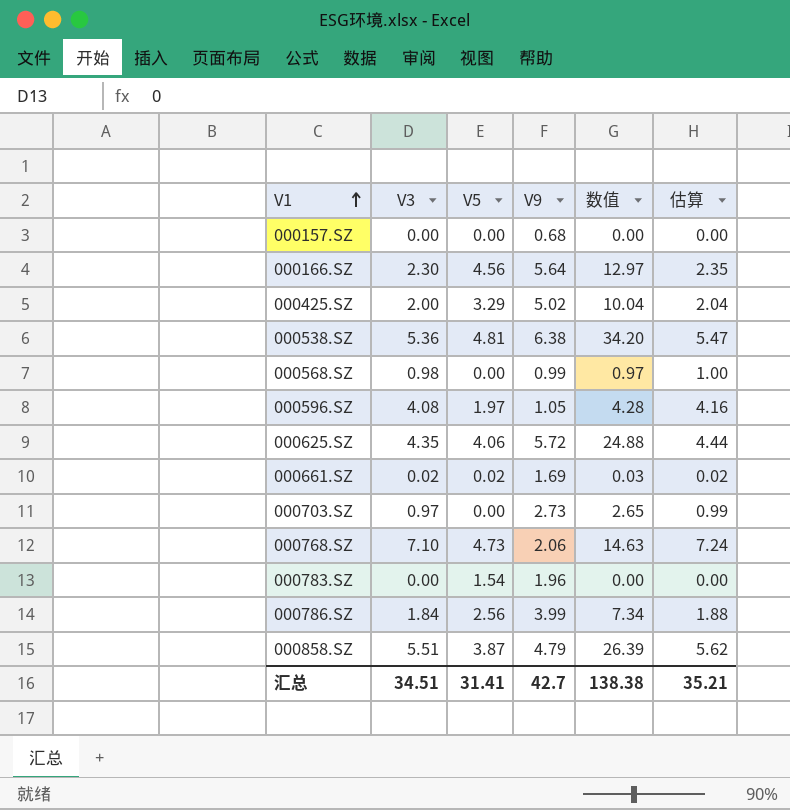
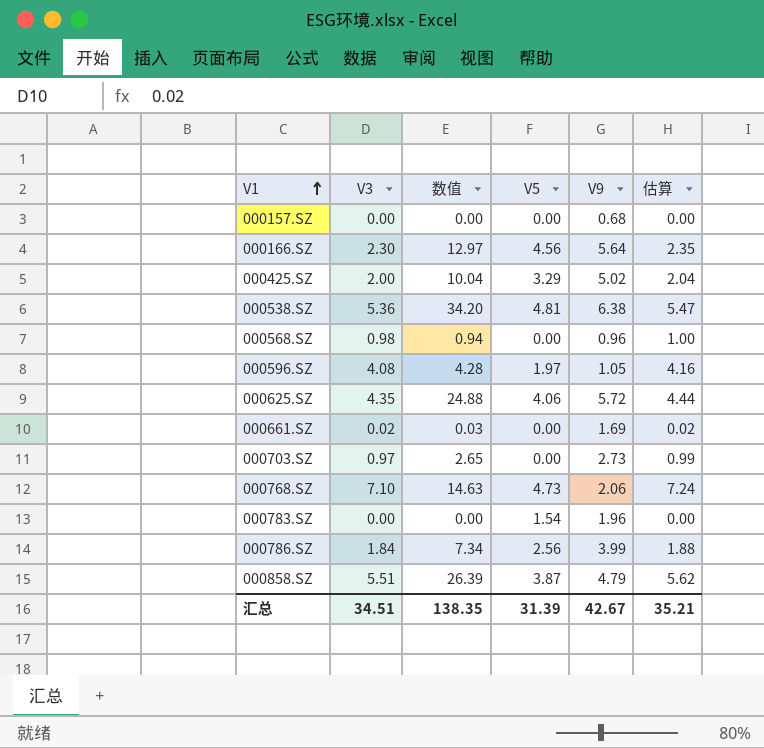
column 数值 | position: 5 -> 3
000568.SZ | 数值: 0.97 -> 0.94
000568.SZ | V9: 0.99 -> 0.96
000661.SZ | V5: 0.02 -> 0.00
汇总 | 数值: 138.38 -> 138.35
汇总 | V5: 31.41 -> 31.39
汇总 | V9: 42.7 -> 42.67

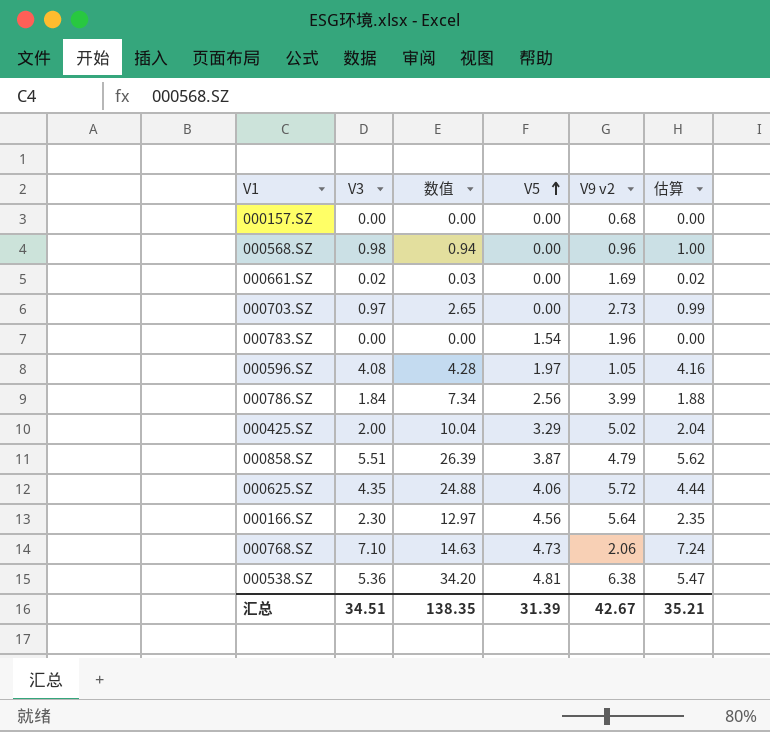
row order: V1 ascending -> V5 ascending
column name: V9 -> V9 v2

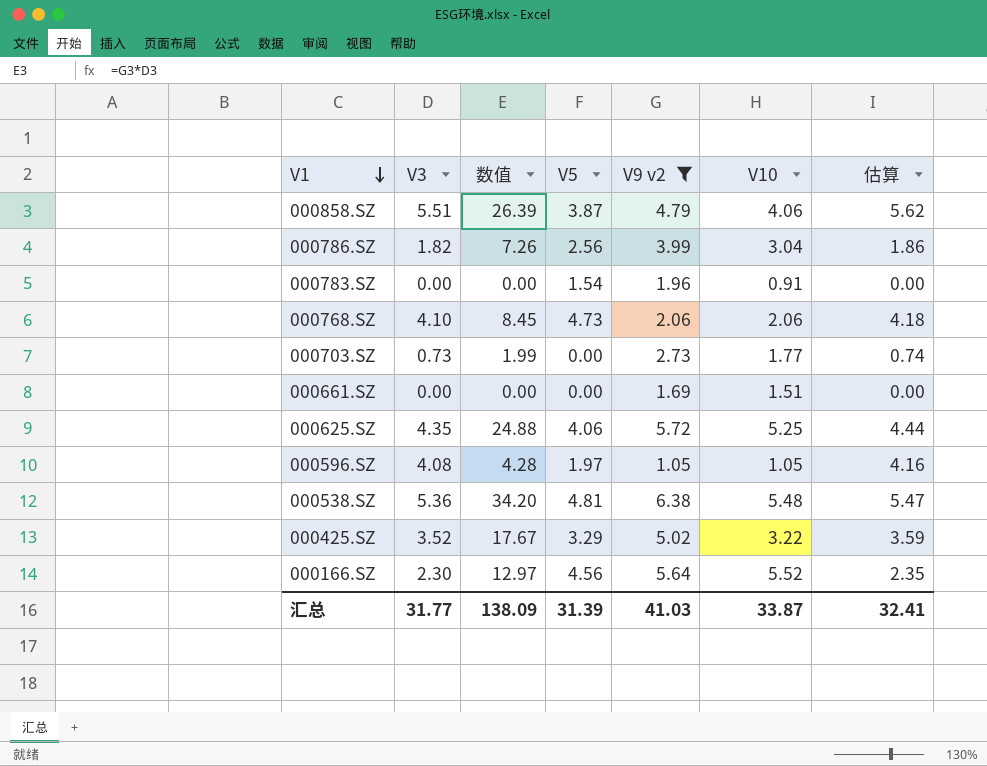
filter: none -> V9 v2 >= 1.05
row order: V5 ascending -> V1 descending
column V10 | position: none -> 6
000786.SZ | V3: 1.84 -> 1.82
000786.SZ | 数值: 7.34 -> 7.26
000786.SZ | 估算: 1.88 -> 1.86
000768.SZ | V3: 7.10 -> 4.10
000768.SZ | 数值: 14.63 -> 8.45
000768.SZ | 估算: 7.24 -> 4.18
000703.SZ | V3: 0.97 -> 0.73
000703.SZ | 数值: 2.65 -> 1.99
000703.SZ | 估算: 0.99 -> 0.74
000661.SZ | V3: 0.02 -> 0.00
000661.SZ | 数值: 0.03 -> 0.00
000661.SZ | 估算: 0.02 -> 0.00
000425.SZ | V3: 2.00 -> 3.52
000425.SZ | 数值: 10.04 -> 17.67
000425.SZ | 估算: 2.04 -> 3.59
汇总 | V3: 34.51 -> 31.77
汇总 | 数值: 138.35 -> 138.09
汇总 | V9 v2: 42.67 -> 41.03
汇总 | 估算: 35.21 -> 32.41

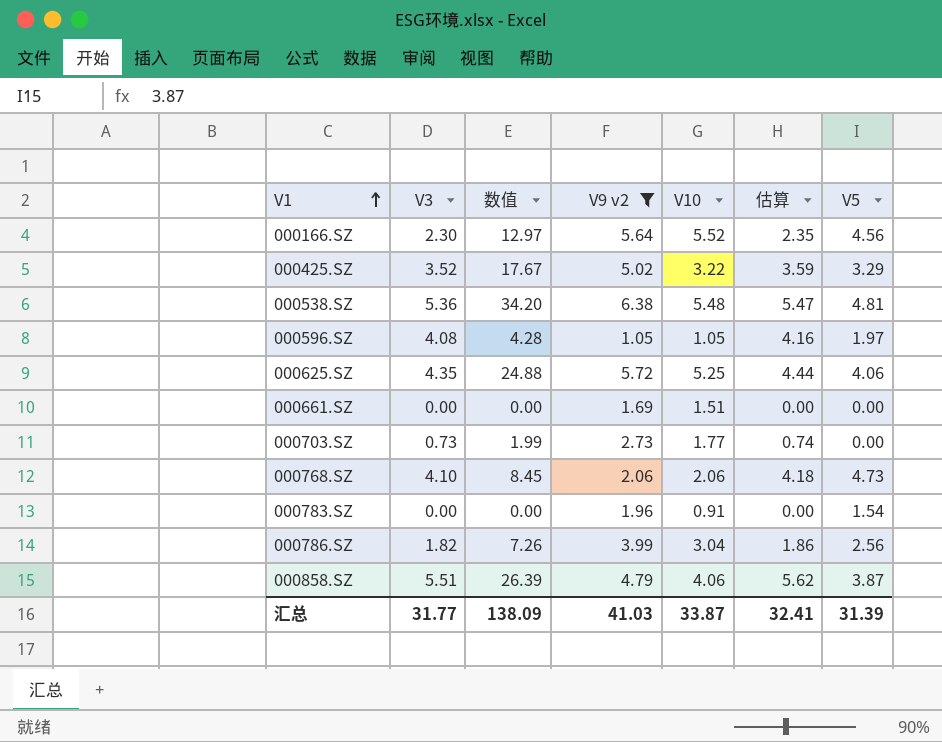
row order: V1 descending -> V1 ascending
column V5 | position: 4 -> 7

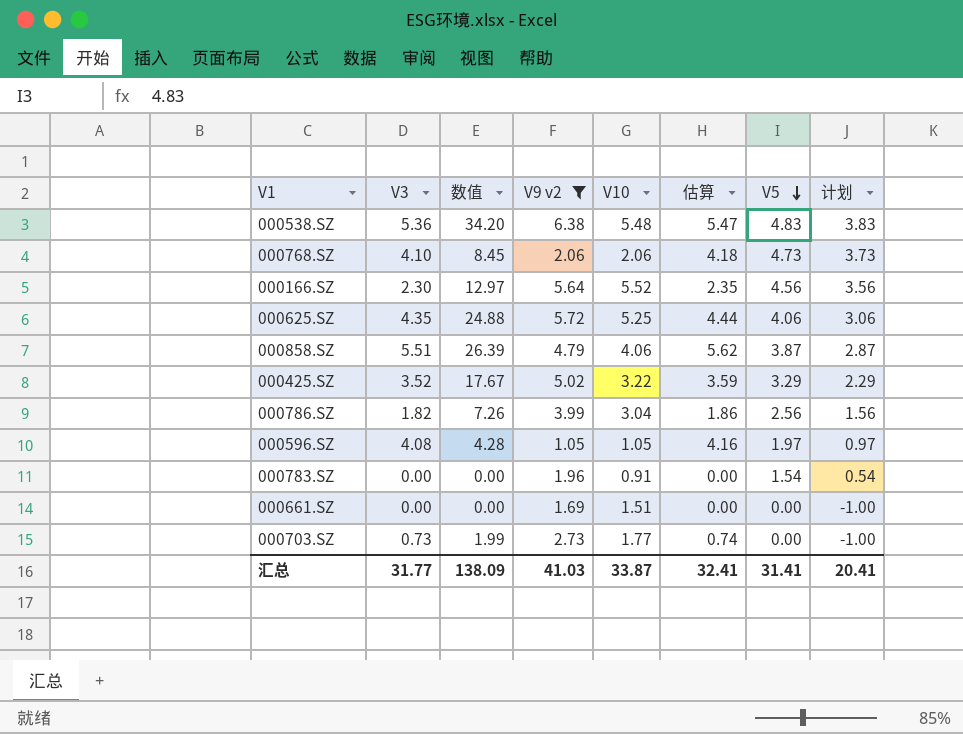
row order: V1 ascending -> V5 descending
column 计划 | formula: none -> [V5] - 1
000538.SZ | V5: 4.81 -> 4.83
汇总 | V5: 31.39 -> 31.41

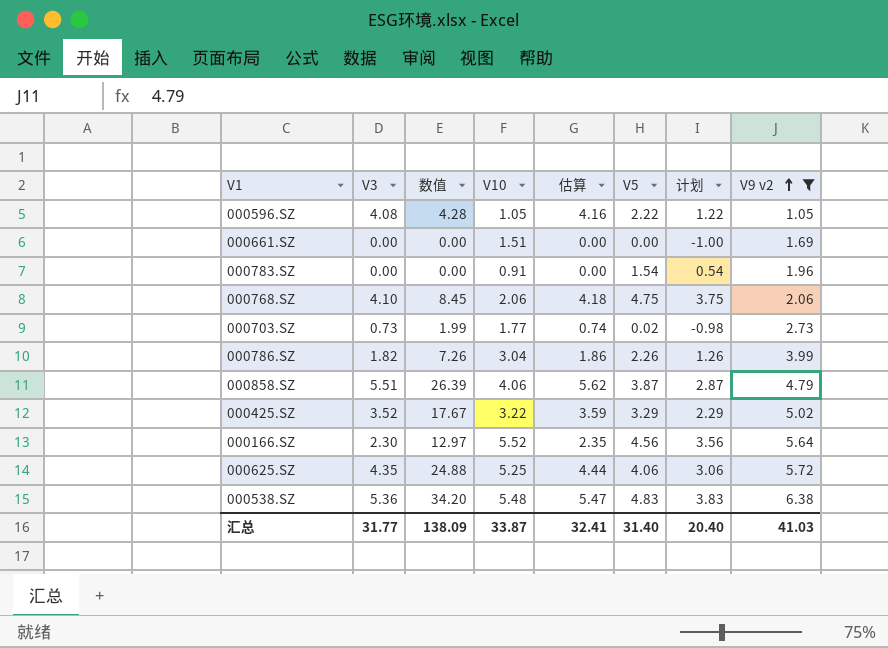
row order: V5 descending -> V9 v2 ascending
column V9 v2 | position: 4 -> 8
000596.SZ | V5: 1.97 -> 2.22
000596.SZ | 计划: 0.97 -> 1.22
000768.SZ | V5: 4.73 -> 4.75
000768.SZ | 计划: 3.73 -> 3.75
000703.SZ | V5: 0.00 -> 0.02
000703.SZ | 计划: -1.00 -> -0.98
000786.SZ | V5: 2.56 -> 2.26
000786.SZ | 计划: 1.56 -> 1.26
汇总 | V5: 31.41 -> 31.40
汇总 | 计划: 20.41 -> 20.40

